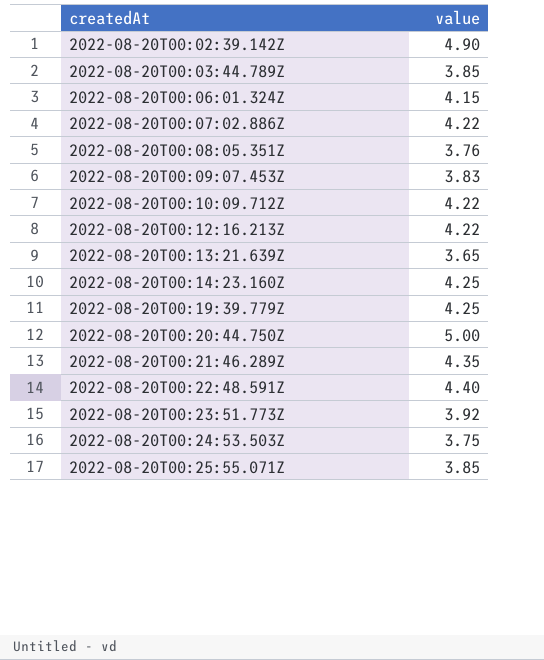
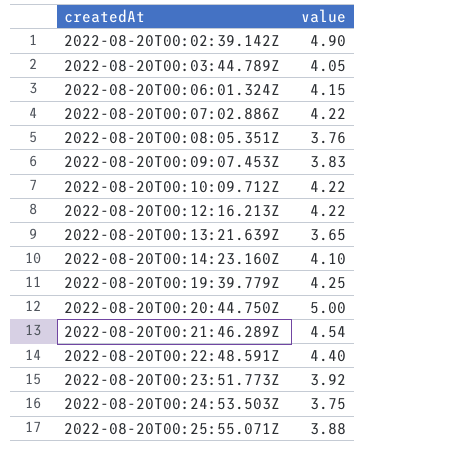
2022-08-20T00:03:44.789Z | value: 3.85 -> 4.05
2022-08-20T00:14:23.160Z | value: 4.25 -> 4.10
2022-08-20T00:21:46.289Z | value: 4.35 -> 4.54
2022-08-20T00:25:55.071Z | value: 3.85 -> 3.88

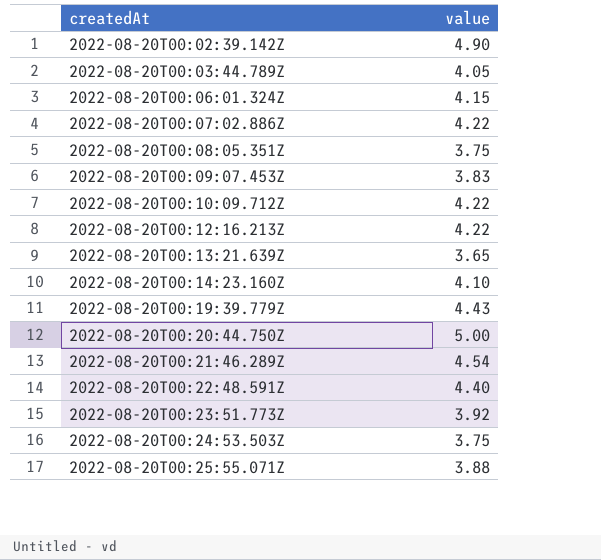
2022-08-20T00:08:05.351Z | value: 3.76 -> 3.75
2022-08-20T00:19:39.779Z | value: 4.25 -> 4.43

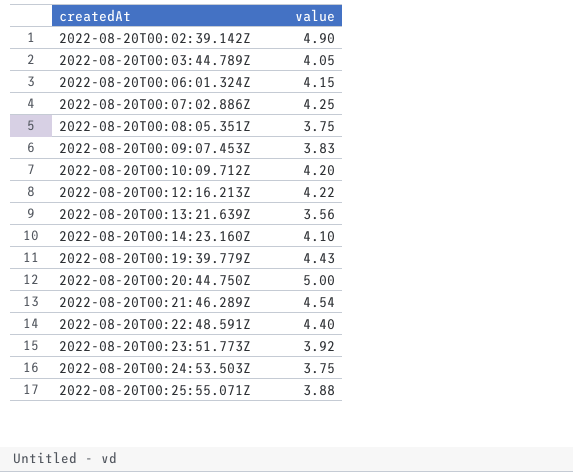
2022-08-20T00:07:02.886Z | value: 4.22 -> 4.25
2022-08-20T00:10:09.712Z | value: 4.22 -> 4.20
2022-08-20T00:13:21.639Z | value: 3.65 -> 3.56

